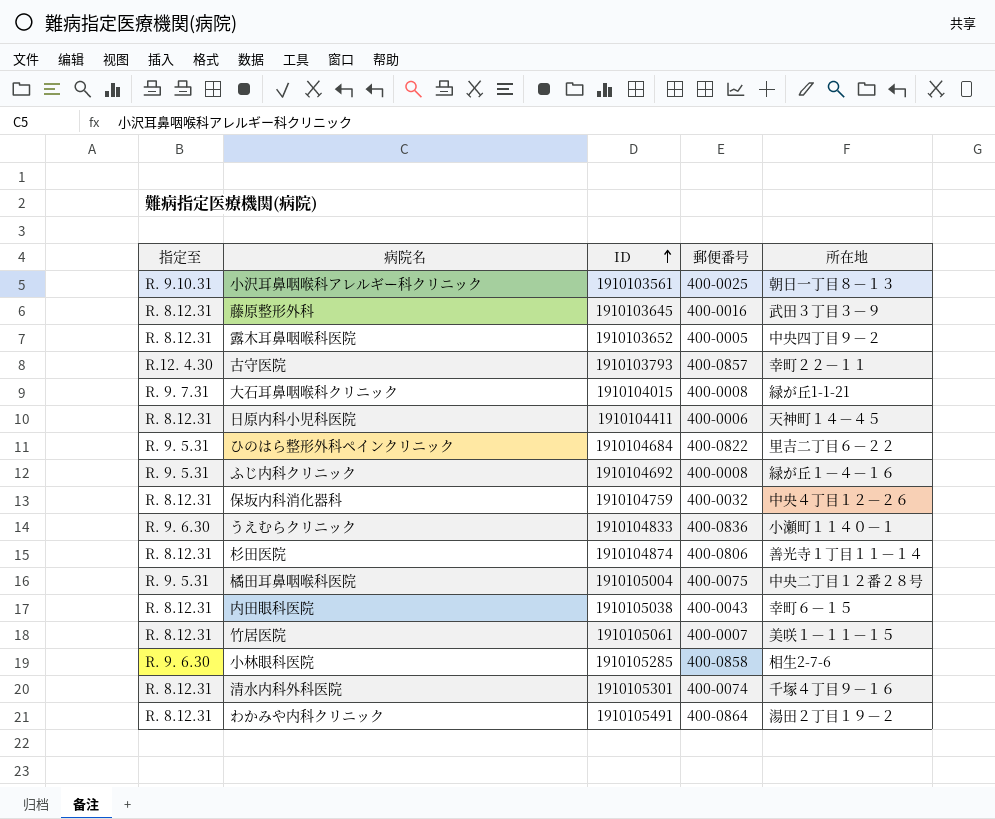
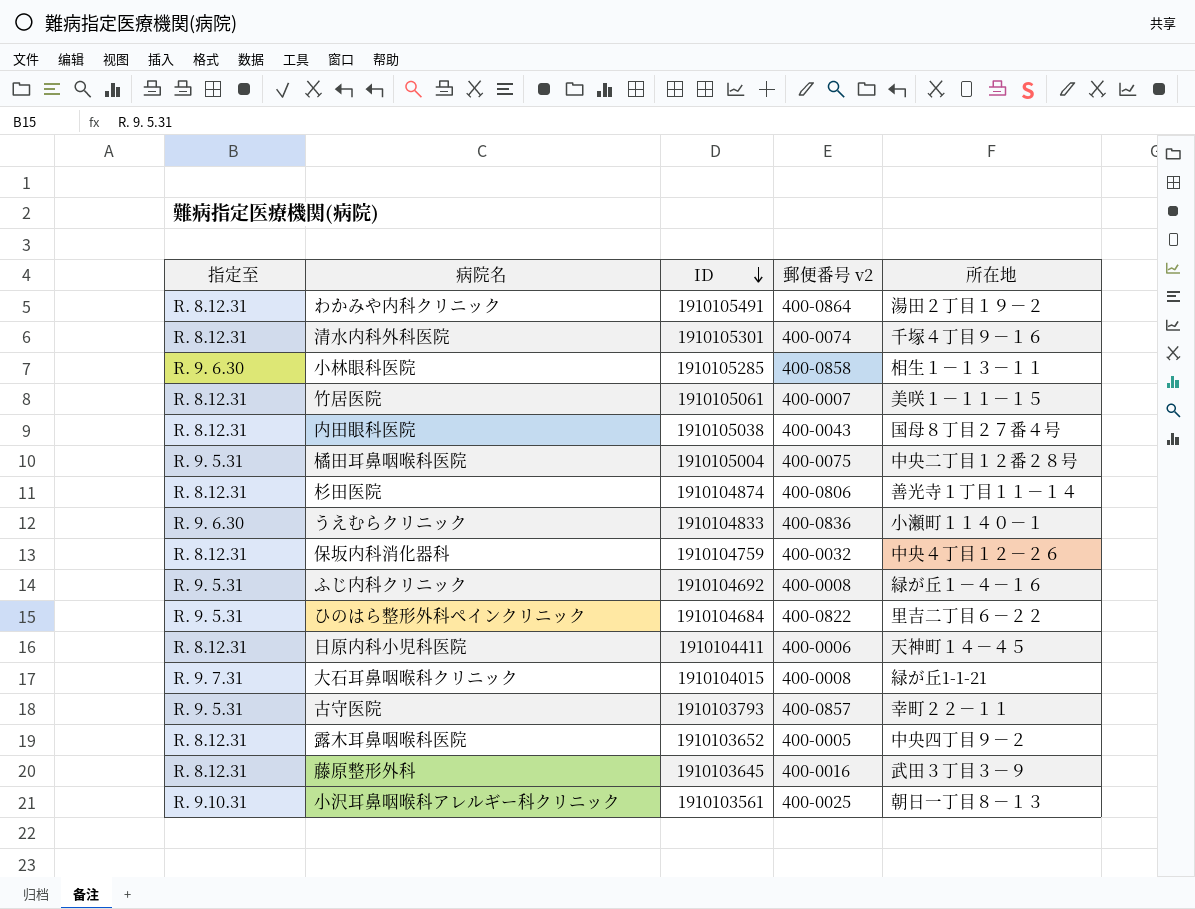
row order: ID ascending -> ID descending
column name: 郵便番号 -> 郵便番号 v2
小林眼科医院 | 所在地: 相生2-7-6 -> 相生１－１３－１１
内田眼科医院 | 所在地: 幸町６－１５ -> 国母８丁目２７番４号
古守医院 | 指定至: R.12. 4.30 -> R. 9. 5.31

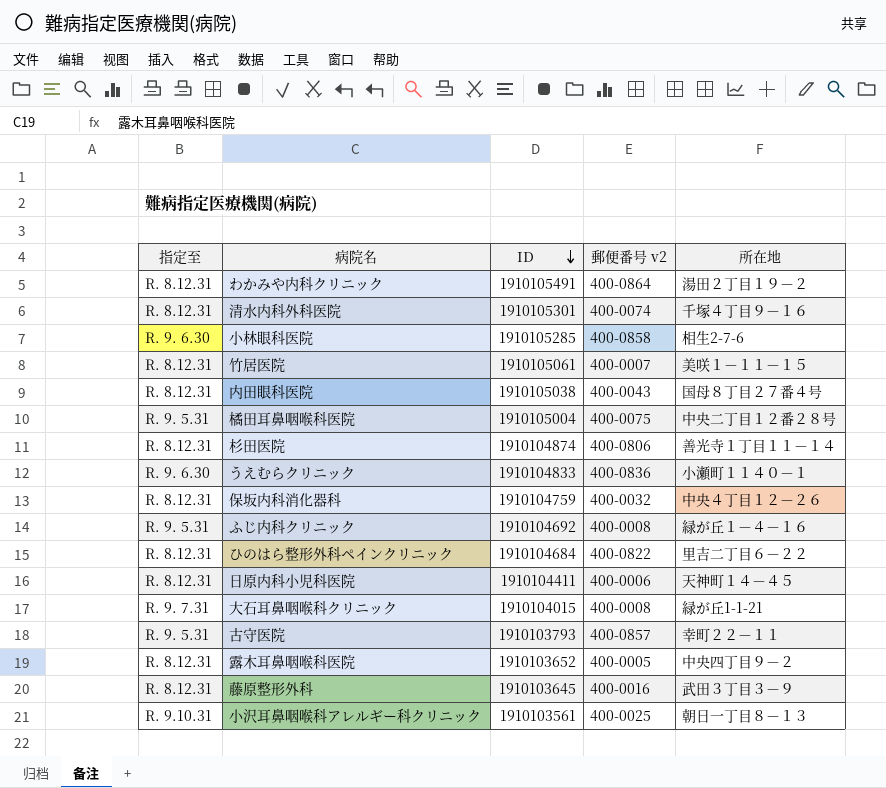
小林眼科医院 | 所在地: 相生１－１３－１１ -> 相生2-7-6
ひのはら整形外科ペインクリニック | 指定至: R. 9. 5.31 -> R. 8.12.31

